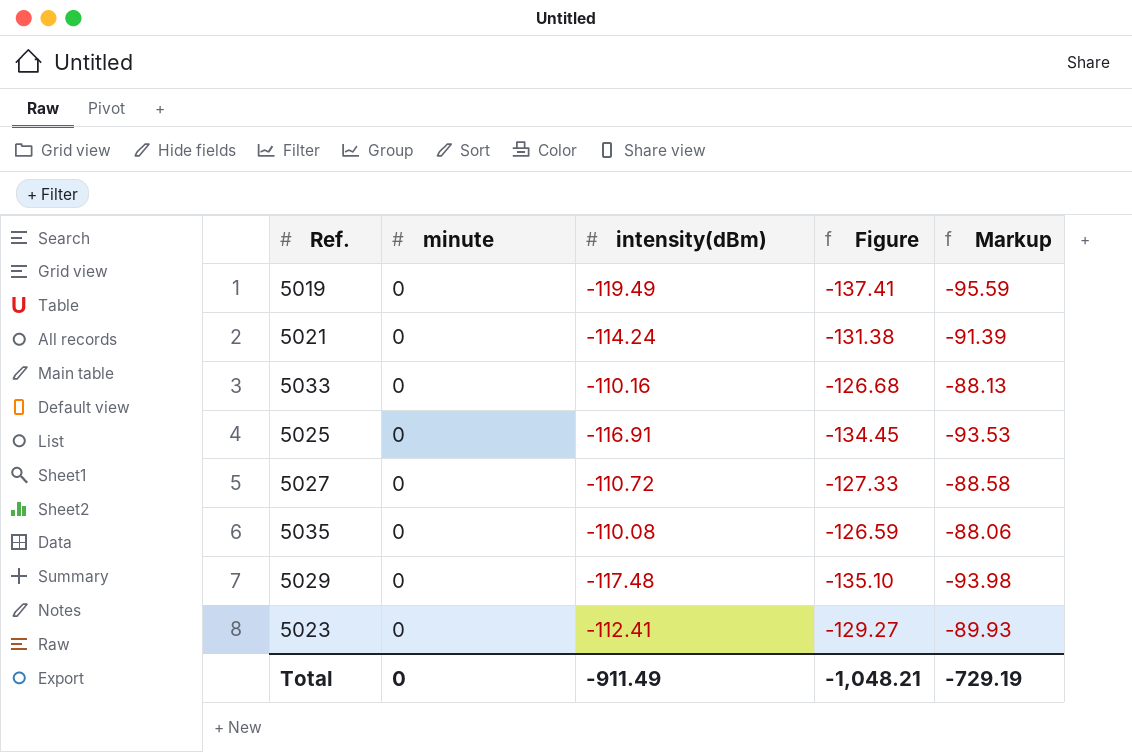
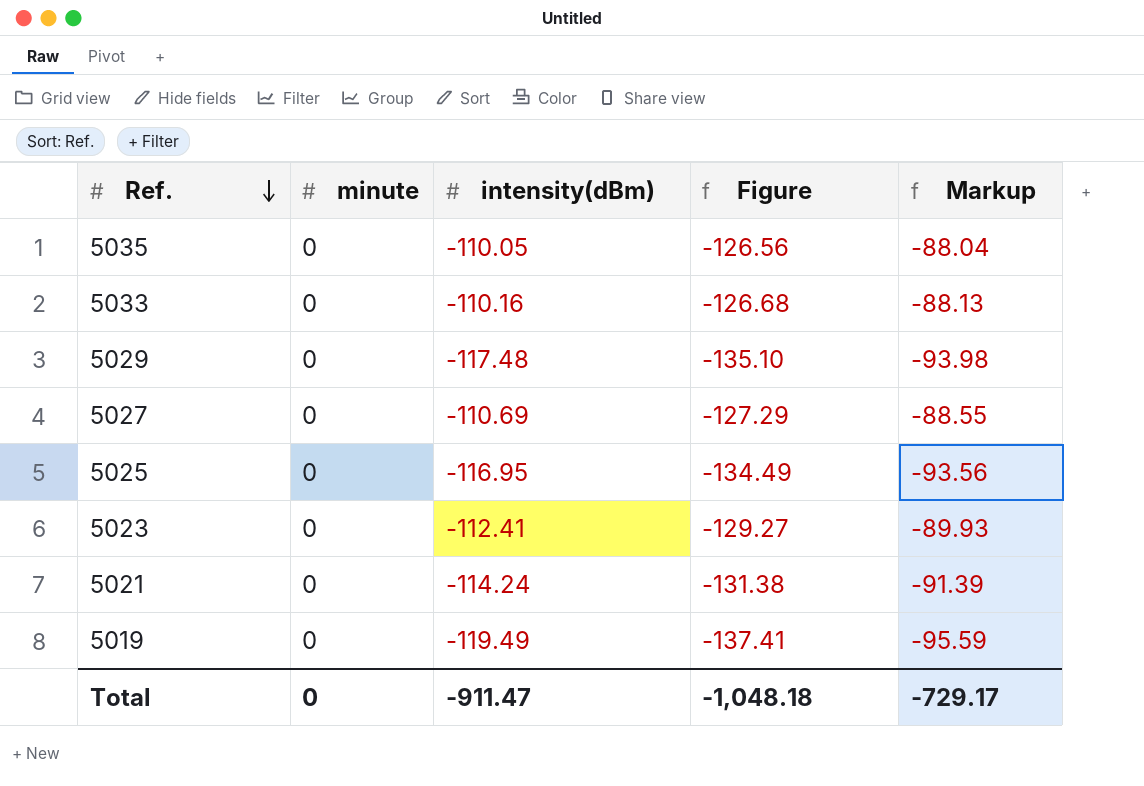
row order: none -> Ref. descending
5035 | intensity(dBm): -110.08 -> -110.05
5035 | Figure: -126.59 -> -126.56
5035 | Markup: -88.06 -> -88.04
5027 | intensity(dBm): -110.72 -> -110.69
5027 | Figure: -127.33 -> -127.29
5027 | Markup: -88.58 -> -88.55
5025 | intensity(dBm): -116.91 -> -116.95
5025 | Figure: -134.45 -> -134.49
5025 | Markup: -93.53 -> -93.56
Total | intensity(dBm): -911.49 -> -911.47
Total | Figure: -1,048.21 -> -1,048.18
Total | Markup: -729.19 -> -729.17

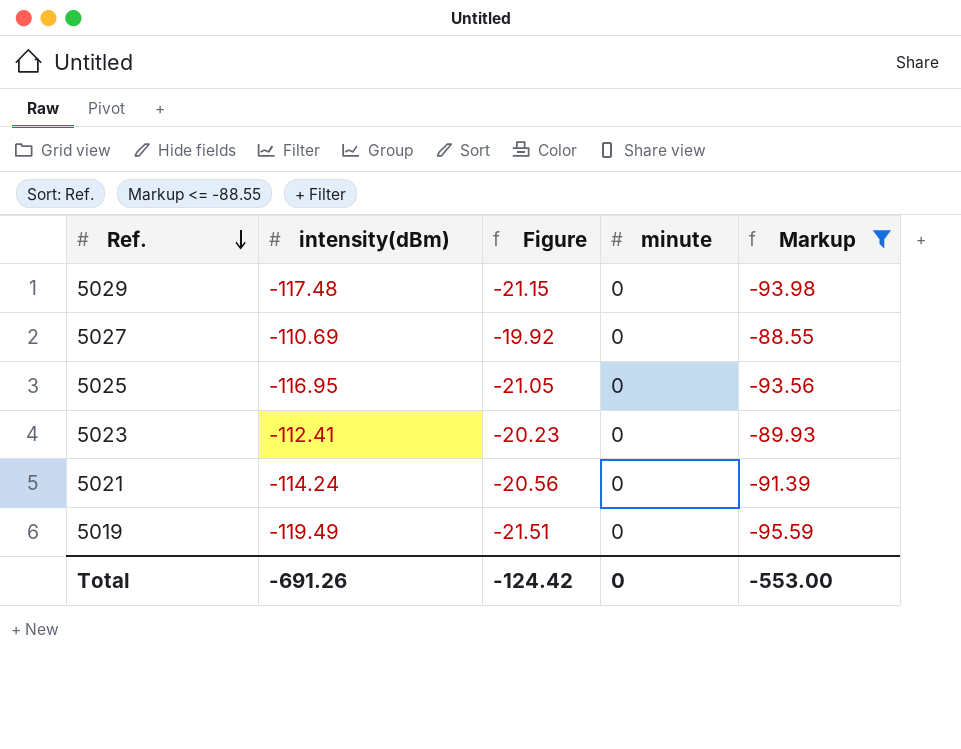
filter: none -> Markup <= -88.55
column Figure | formula: [intensity(dBm)] * 1.15 -> [intensity(dBm)] * 0.18
column minute | position: 2 -> 4
Total | intensity(dBm): -911.47 -> -691.26
Total | Figure: -1,048.18 -> -124.42
Total | Markup: -729.17 -> -553.00

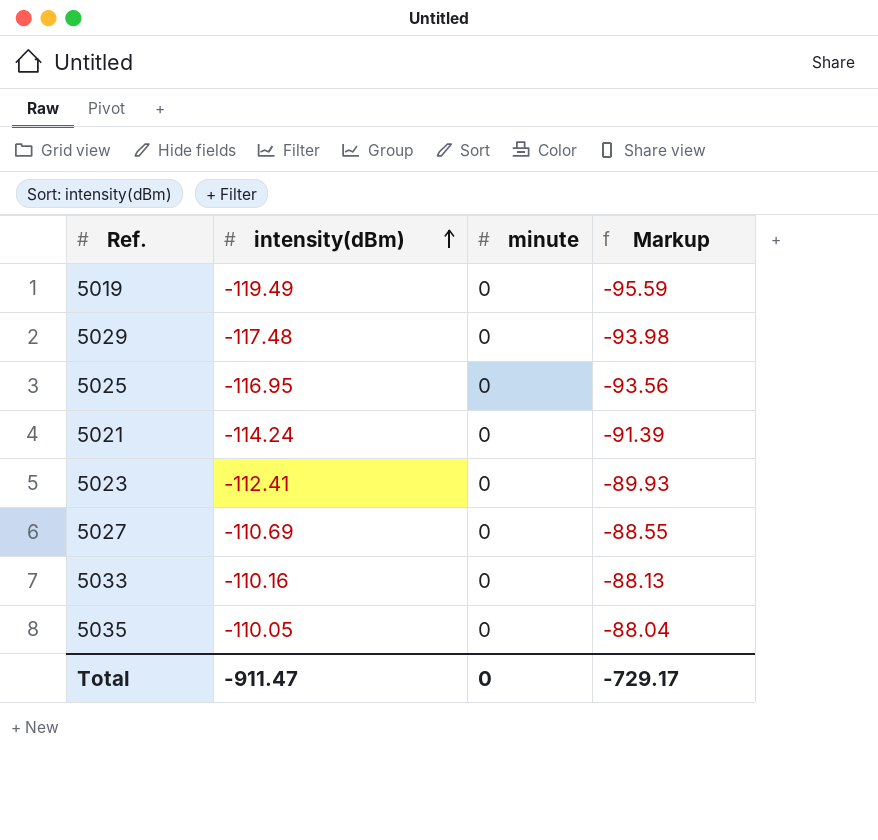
filter: Markup <= -88.55 -> none
row order: Ref. descending -> intensity(dBm) ascending
column Figure | formula: [intensity(dBm)] * 0.18 -> none
Total | intensity(dBm): -691.26 -> -911.47
Total | Markup: -553.00 -> -729.17

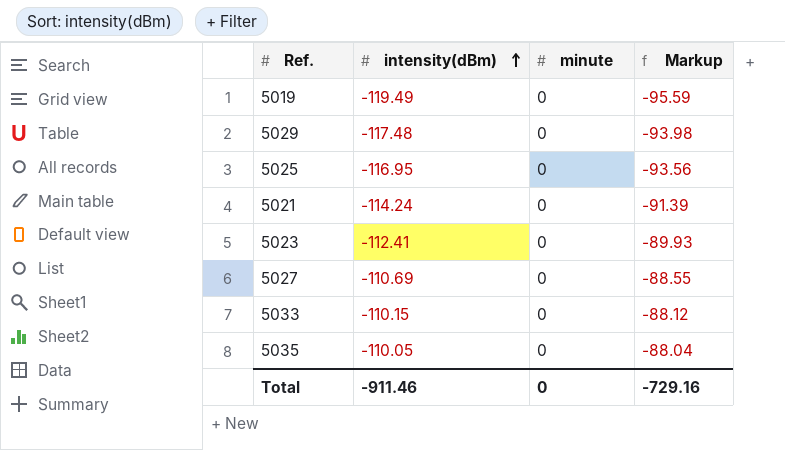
5033 | intensity(dBm): -110.16 -> -110.15
5033 | Markup: -88.13 -> -88.12
Total | intensity(dBm): -911.47 -> -911.46
Total | Markup: -729.17 -> -729.16

